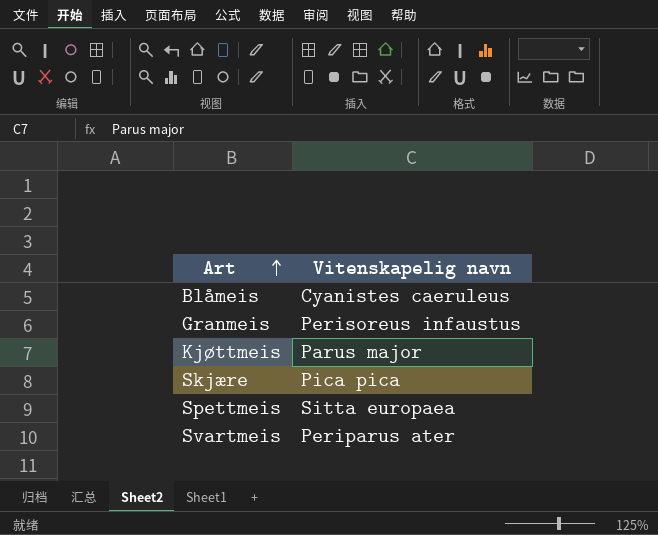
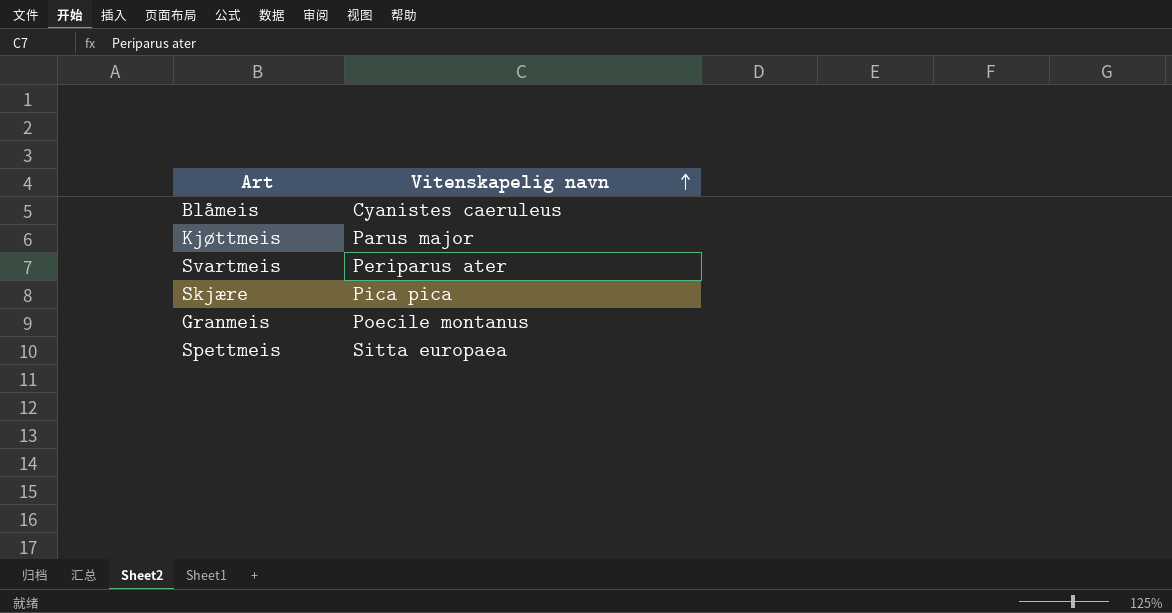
row order: Art ascending -> Vitenskapelig navn ascending
Granmeis | Vitenskapelig navn: Perisoreus infaustus -> Poecile montanus

